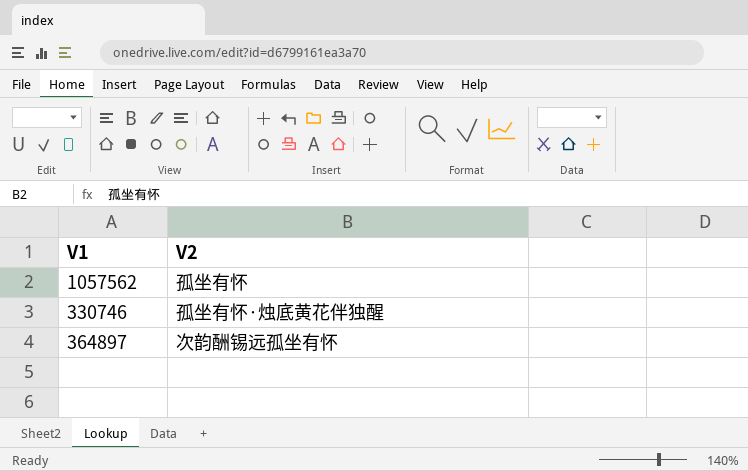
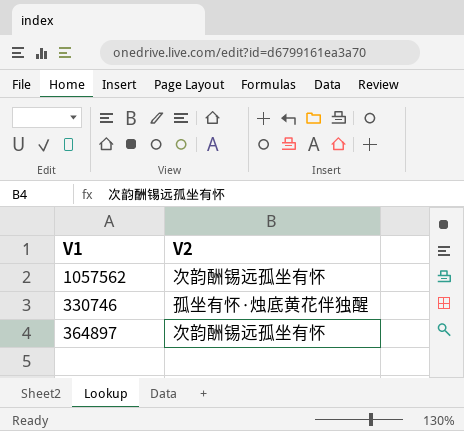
1057562 | V2: 孤坐有怀 -> 次韵酬锡远孤坐有怀

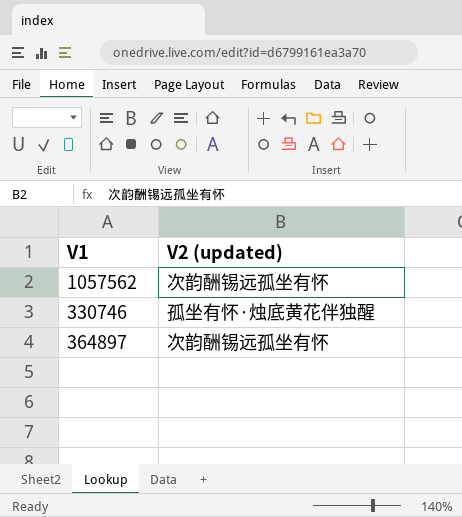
column name: V2 -> V2 (updated)

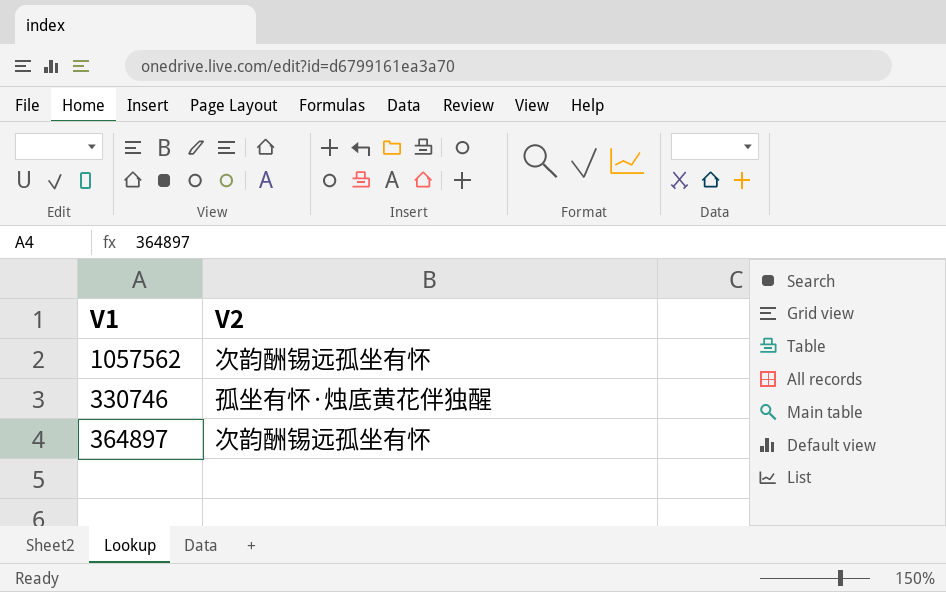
column name: V2 (updated) -> V2

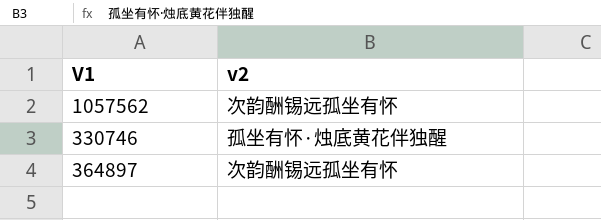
column name: V2 -> v2

